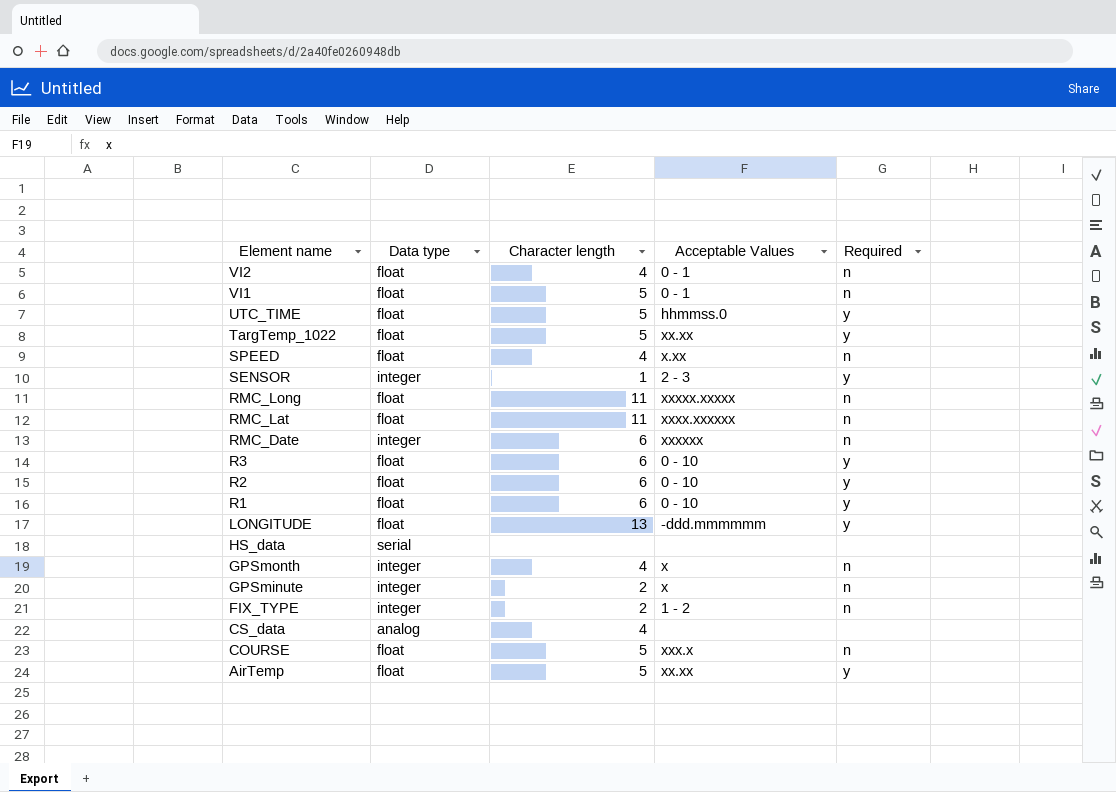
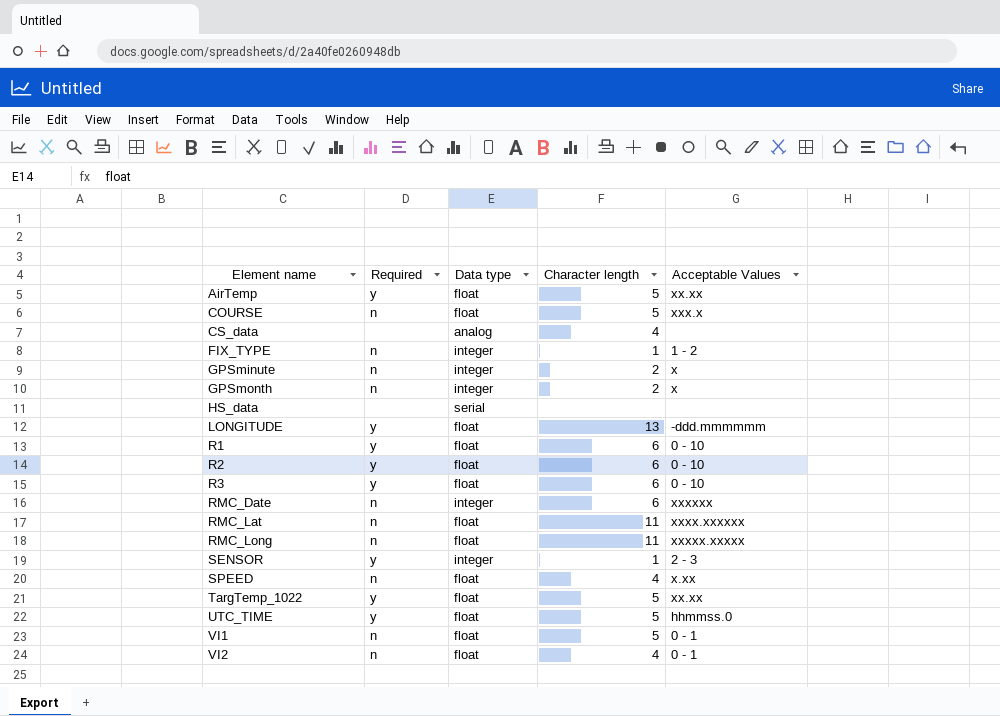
row order: Element name descending -> Element name ascending
column Required | position: 5 -> 2
FIX_TYPE | Character length: 2 -> 1
GPSmonth | Character length: 4 -> 2

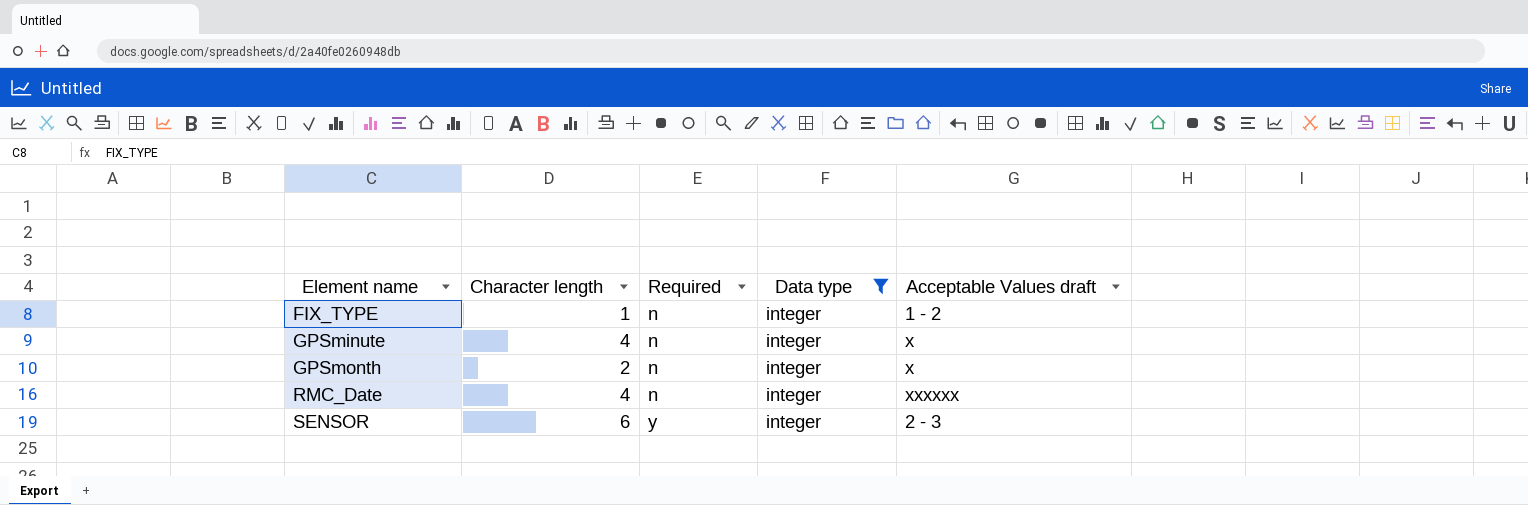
filter: none -> Data type = integer
column Character length | position: 4 -> 2
column name: Acceptable Values -> Acceptable Values draft
GPSminute | Character length: 2 -> 4
RMC_Date | Character length: 6 -> 4
SENSOR | Character length: 1 -> 6

